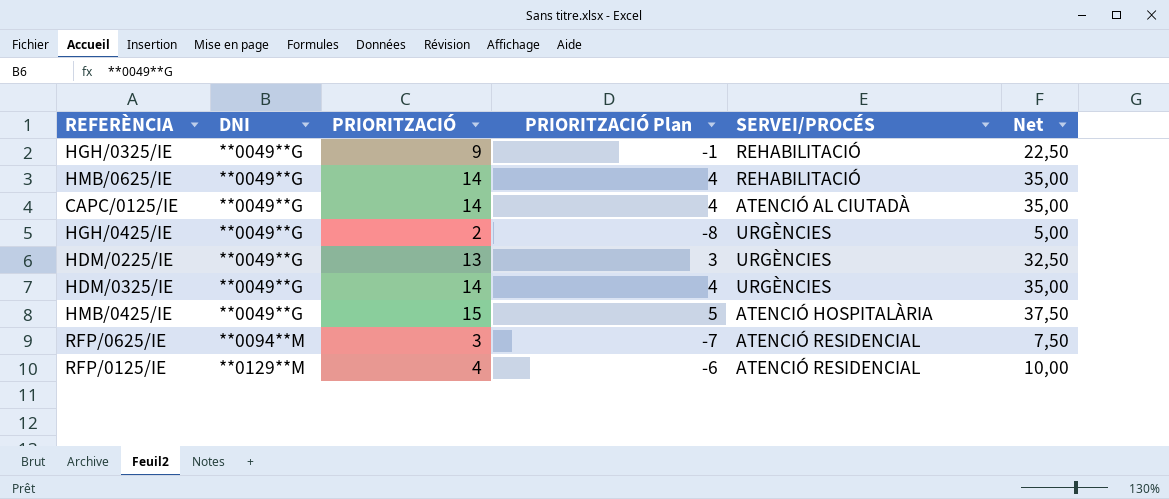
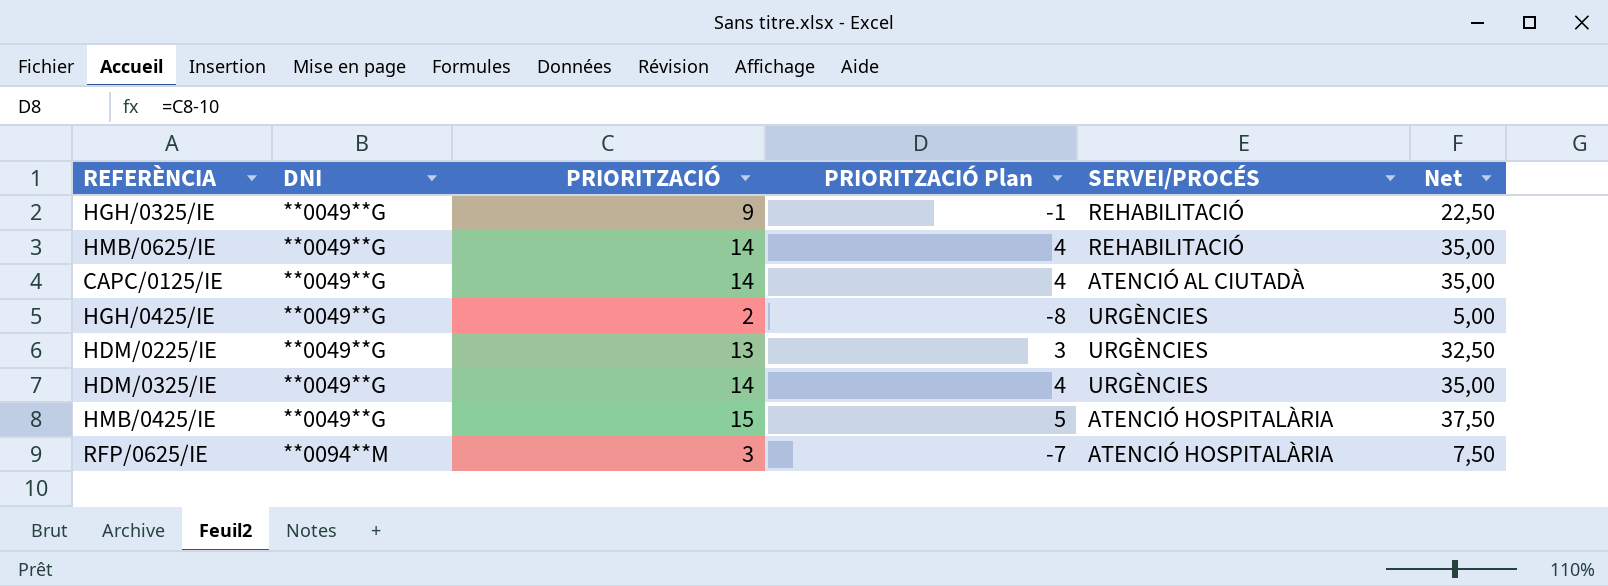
row RFP/0125/IE: **0129**M | 4 | -6 | ATENCIÓ RESIDENCIAL | 10,00 -> none
RFP/0625/IE | SERVEI/PROCÉS: ATENCIÓ RESIDENCIAL -> ATENCIÓ HOSPITALÀRIA

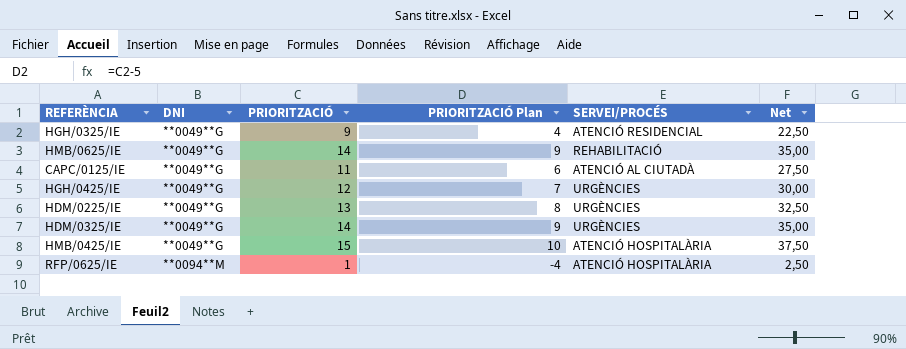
column PRIORITZACIÓ Plan | formula: [PRIORITZACIÓ] - 10 -> [PRIORITZACIÓ] - 5
HGH/0325/IE | SERVEI/PROCÉS: REHABILITACIÓ -> ATENCIÓ RESIDENCIAL
CAPC/0125/IE | PRIORITZACIÓ: 14 -> 11
CAPC/0125/IE | Net: 35,00 -> 27,50
HGH/0425/IE | PRIORITZACIÓ: 2 -> 12
HGH/0425/IE | Net: 5,00 -> 30,00
RFP/0625/IE | PRIORITZACIÓ: 3 -> 1
RFP/0625/IE | Net: 7,50 -> 2,50

